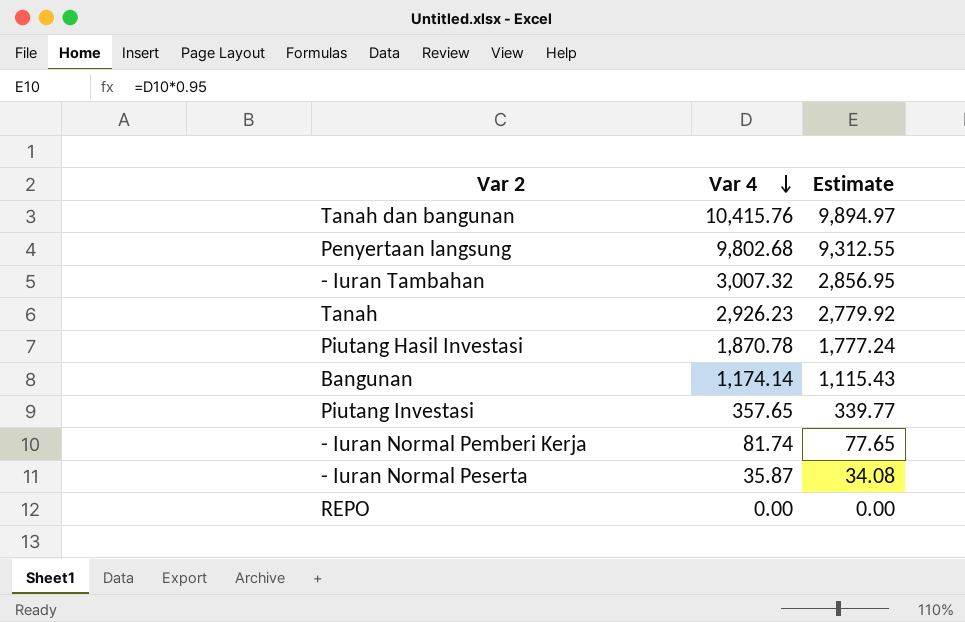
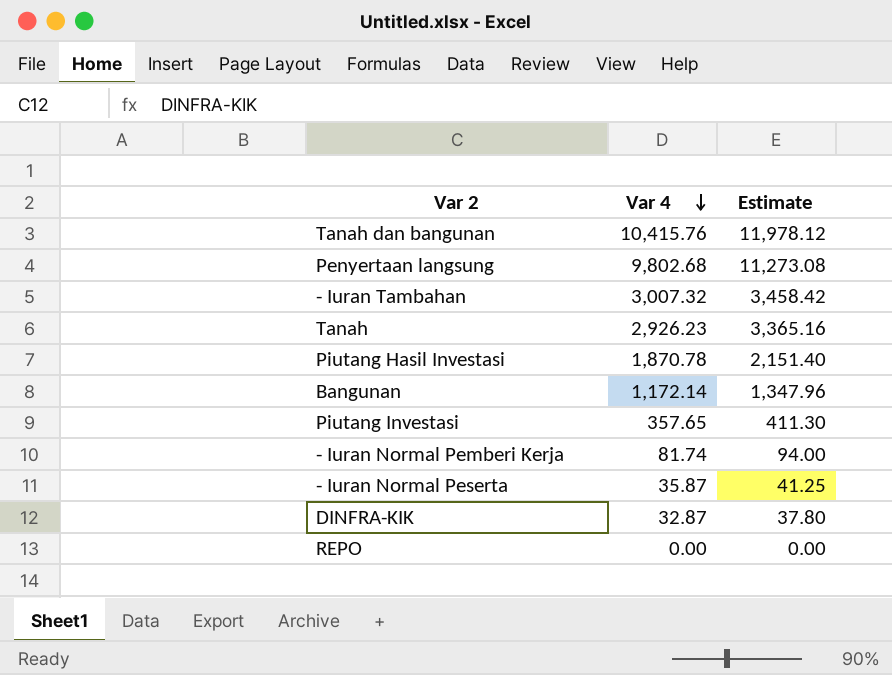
column Estimate | formula: [Var 4] * 0.95 -> [Var 4] * 1.15
Bangunan | Var 4: 1,174.14 -> 1,172.14
row DINFRA-KIK: none -> 32.87 | 37.80

